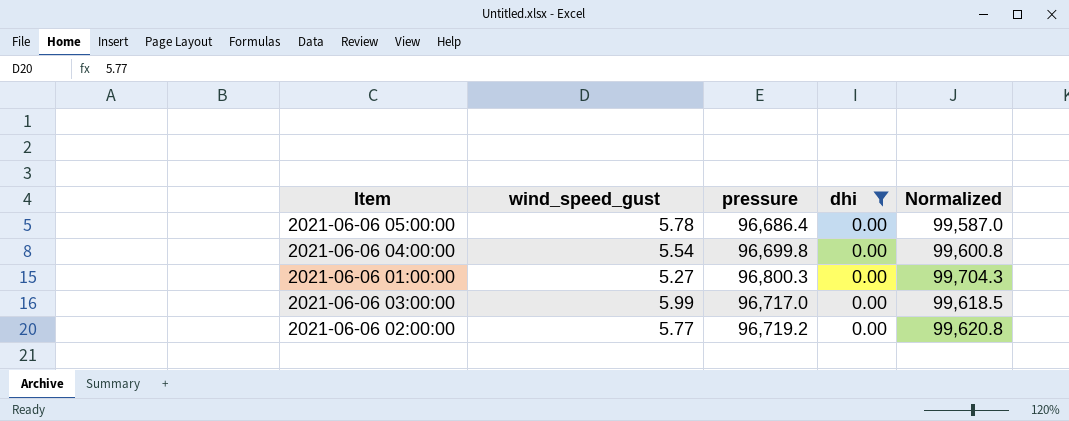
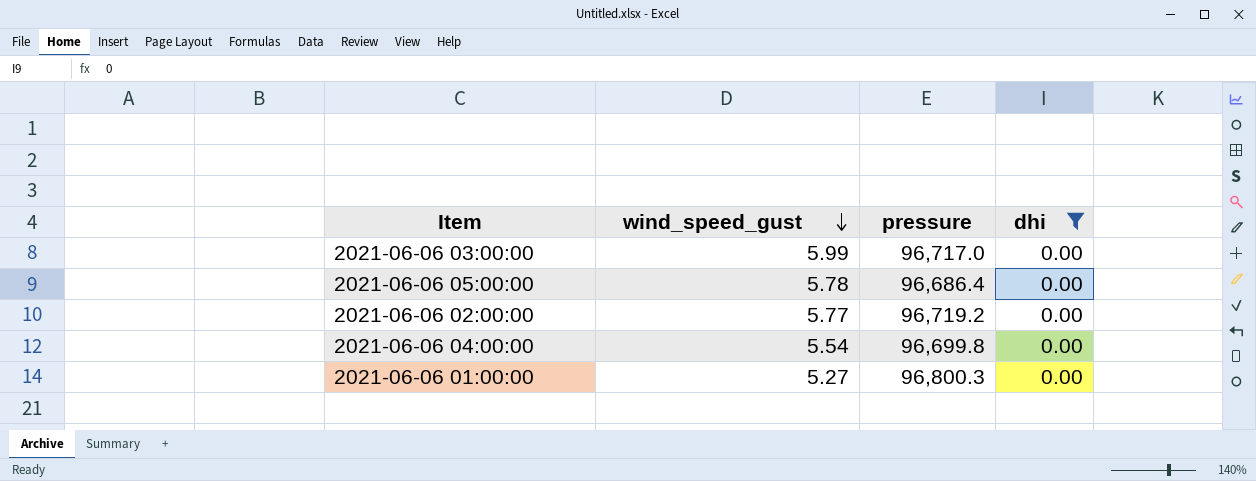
row order: none -> wind_speed_gust descending
column Normalized | formula: [pressure] * 1.03 -> none

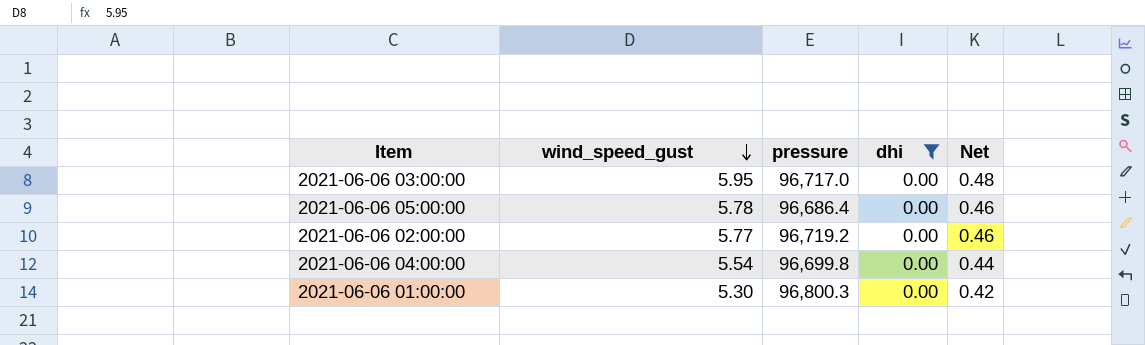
column Net | formula: none -> [wind_speed_gust] * 0.08
2021-06-06 03:00:00 | wind_speed_gust: 5.99 -> 5.95
2021-06-06 01:00:00 | wind_speed_gust: 5.27 -> 5.30

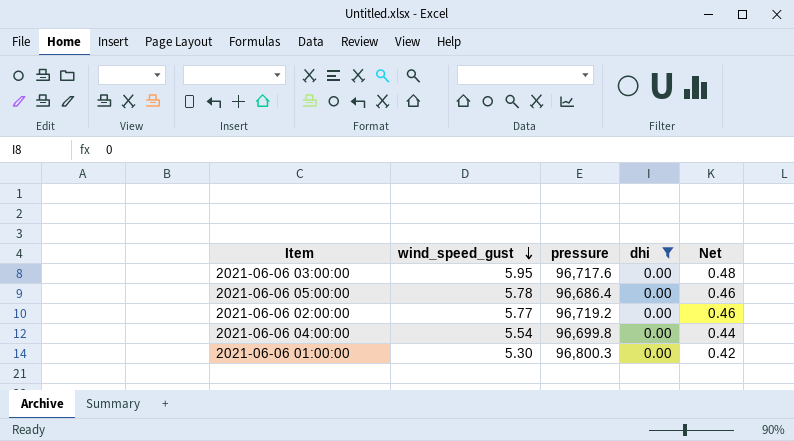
2021-06-06 03:00:00 | pressure: 96,717.0 -> 96,717.6

